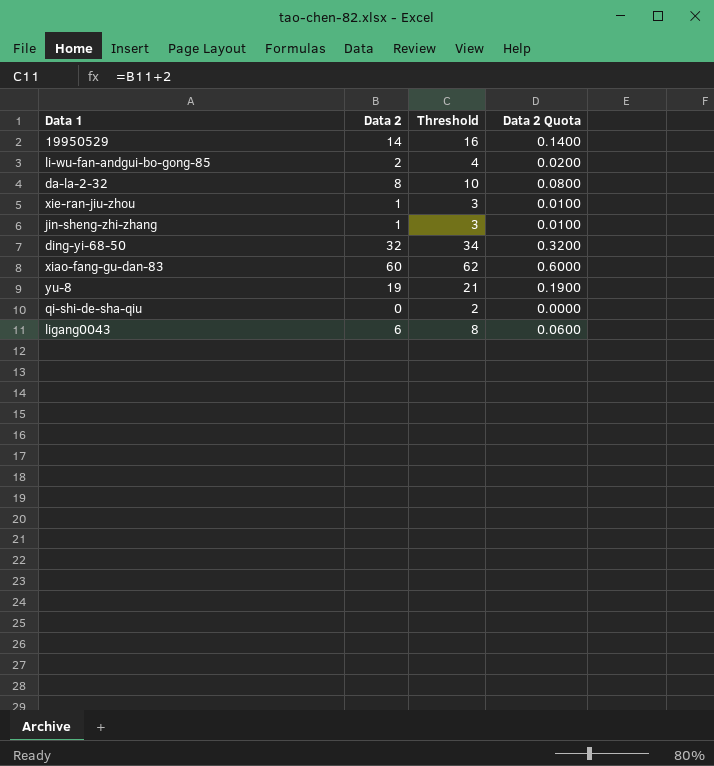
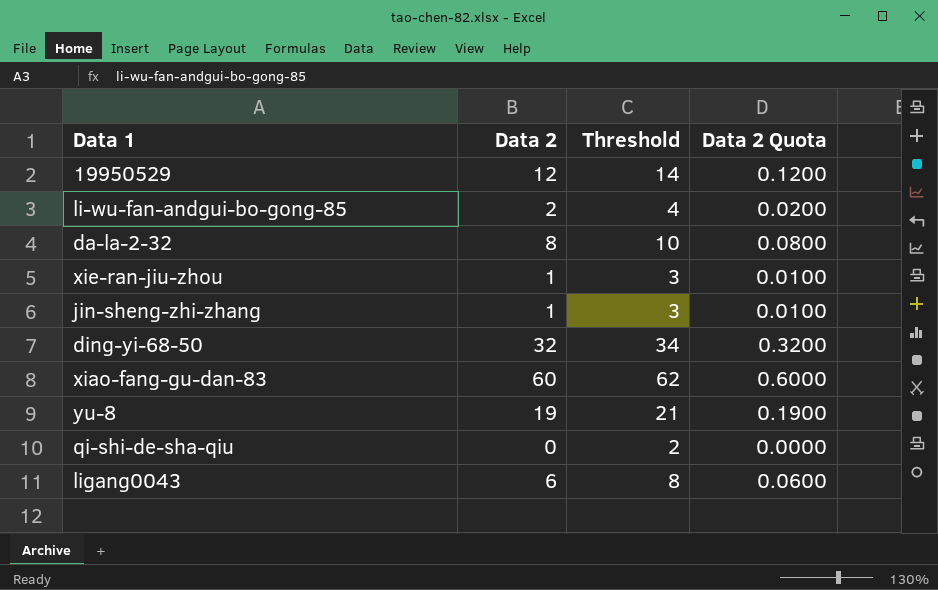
19950529 | Data 2: 14 -> 12
19950529 | Threshold: 16 -> 14
19950529 | Data 2 Quota: 0.1400 -> 0.1200

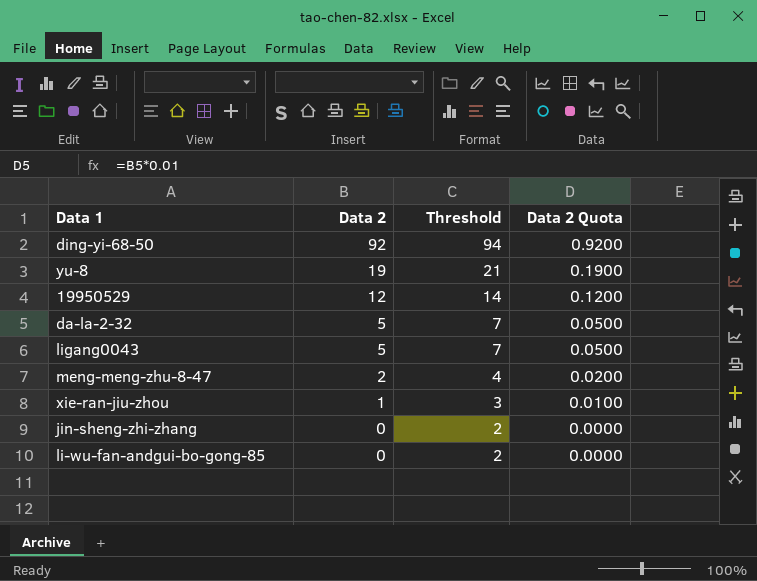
row order: none -> Data 2 descending
row xiao-fang-gu-dan-83: 60 | 62 | 0.6000 -> none
row qi-shi-de-sha-qiu: 0 | 2 | 0.0000 -> none
ding-yi-68-50 | Data 2: 32 -> 92
ding-yi-68-50 | Threshold: 34 -> 94
ding-yi-68-50 | Data 2 Quota: 0.3200 -> 0.9200
da-la-2-32 | Data 2: 8 -> 5
da-la-2-32 | Threshold: 10 -> 7
da-la-2-32 | Data 2 Quota: 0.0800 -> 0.0500
ligang0043 | Data 2: 6 -> 5
ligang0043 | Threshold: 8 -> 7
ligang0043 | Data 2 Quota: 0.0600 -> 0.0500
row meng-meng-zhu-8-47: none -> 2 | 4 | 0.0200
jin-sheng-zhi-zhang | Data 2: 1 -> 0
jin-sheng-zhi-zhang | Threshold: 3 -> 2
jin-sheng-zhi-zhang | Data 2 Quota: 0.0100 -> 0.0000
li-wu-fan-andgui-bo-gong-85 | Data 2: 2 -> 0
li-wu-fan-andgui-bo-gong-85 | Threshold: 4 -> 2
li-wu-fan-andgui-bo-gong-85 | Data 2 Quota: 0.0200 -> 0.0000

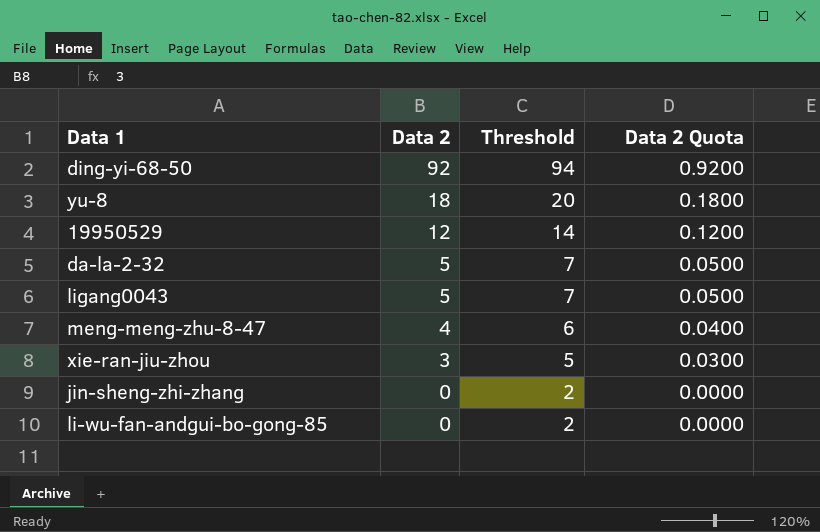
yu-8 | Data 2: 19 -> 18
yu-8 | Threshold: 21 -> 20
yu-8 | Data 2 Quota: 0.1900 -> 0.1800
meng-meng-zhu-8-47 | Data 2: 2 -> 4
meng-meng-zhu-8-47 | Threshold: 4 -> 6
meng-meng-zhu-8-47 | Data 2 Quota: 0.0200 -> 0.0400
xie-ran-jiu-zhou | Data 2: 1 -> 3
xie-ran-jiu-zhou | Threshold: 3 -> 5
xie-ran-jiu-zhou | Data 2 Quota: 0.0100 -> 0.0300

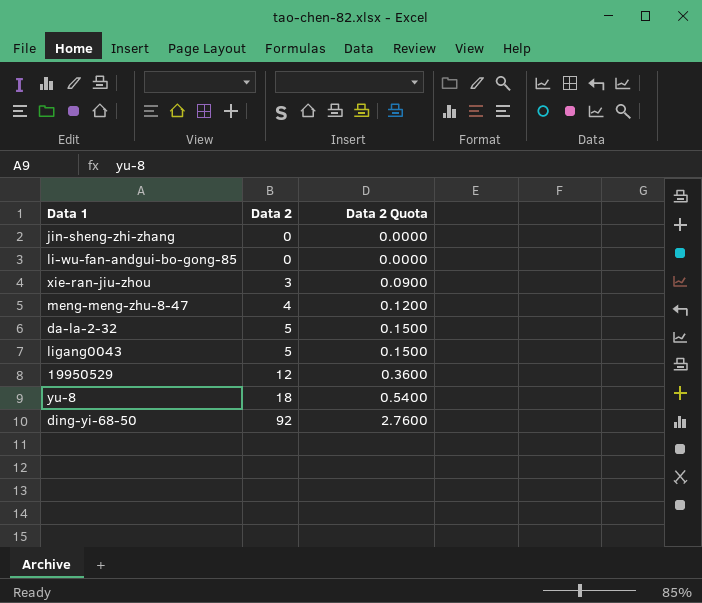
row order: Data 2 descending -> Data 2 ascending
column Threshold | formula: [Data 2] + 2 -> none
column Data 2 Quota | formula: [Data 2] * 0.01 -> [Data 2] * 0.03

